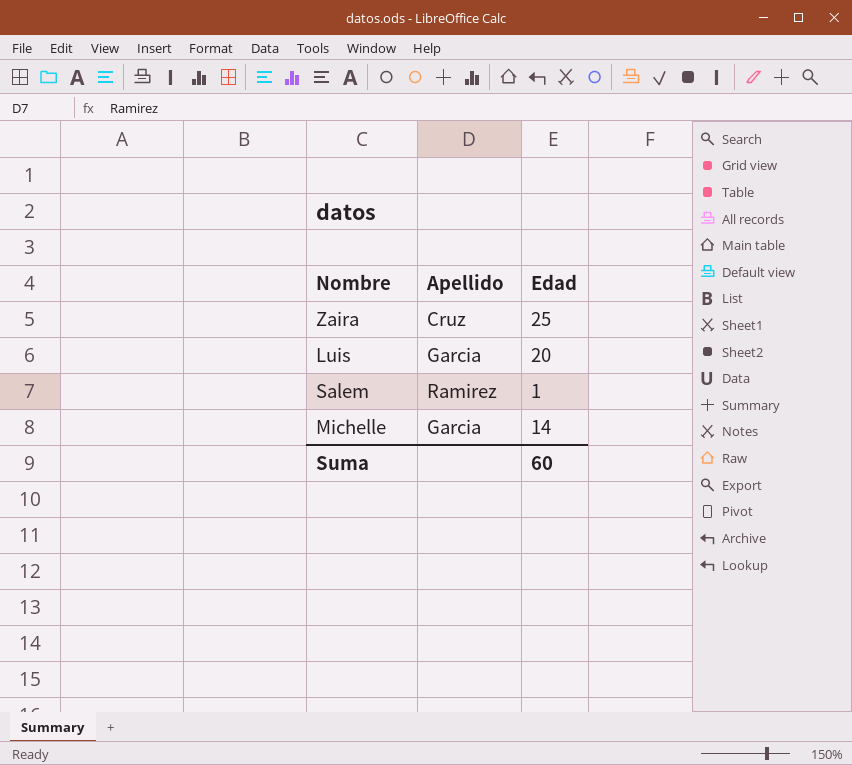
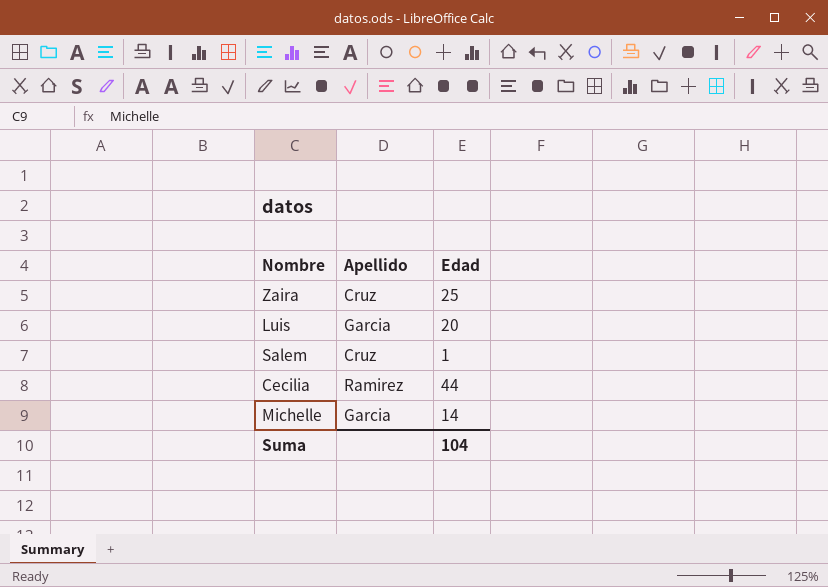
Salem | Apellido: Ramirez -> Cruz
row Cecilia: none -> Ramirez | 44
Suma | Edad: 60 -> 104

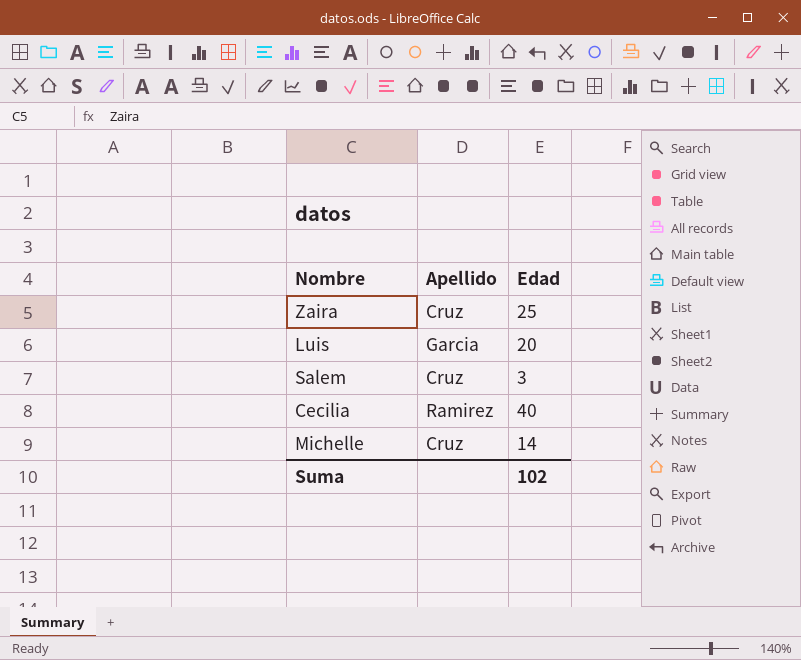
Salem | Edad: 1 -> 3
Cecilia | Edad: 44 -> 40
Michelle | Apellido: Garcia -> Cruz
Suma | Edad: 104 -> 102

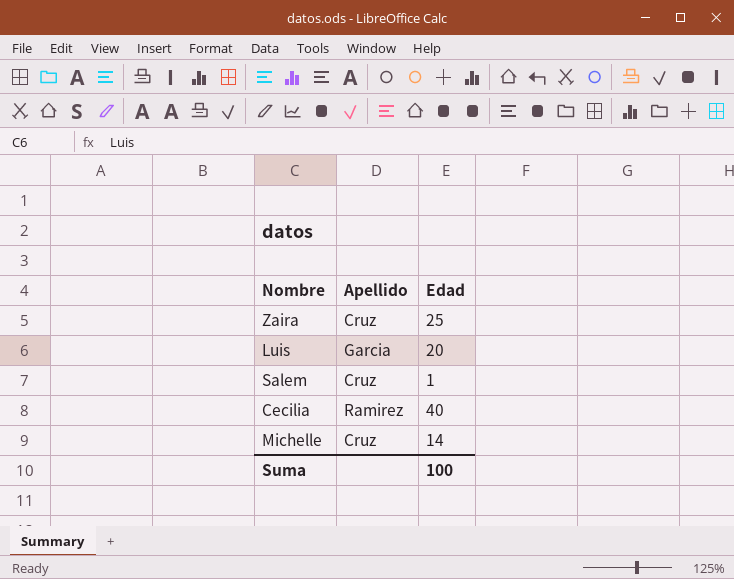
Salem | Edad: 3 -> 1
Suma | Edad: 102 -> 100

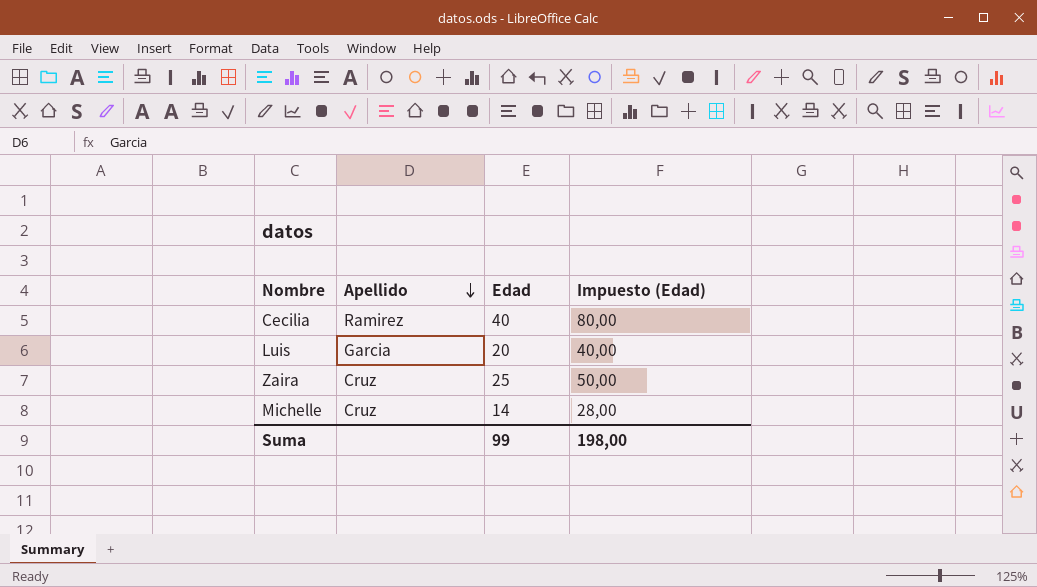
row order: none -> Apellido descending
column Impuesto (Edad) | formula: none -> [Edad] * 2
row Salem: Cruz | 1 -> none
Suma | Edad: 100 -> 99

